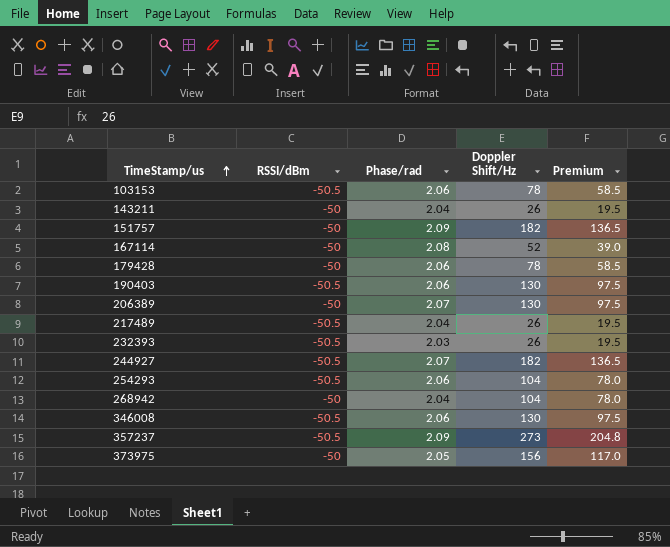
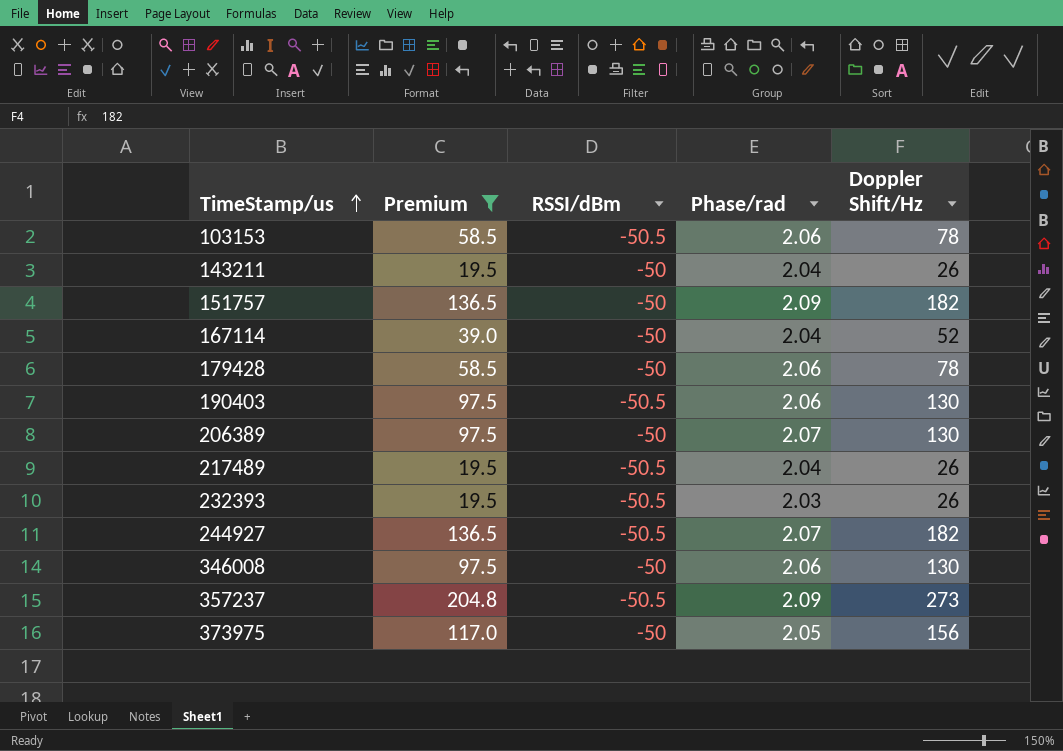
filter: none -> Premium != 78.0
column Premium | position: 5 -> 2
167114 | Phase/rad: 2.08 -> 2.04
346008 | RSSI/dBm: -50.5 -> -50

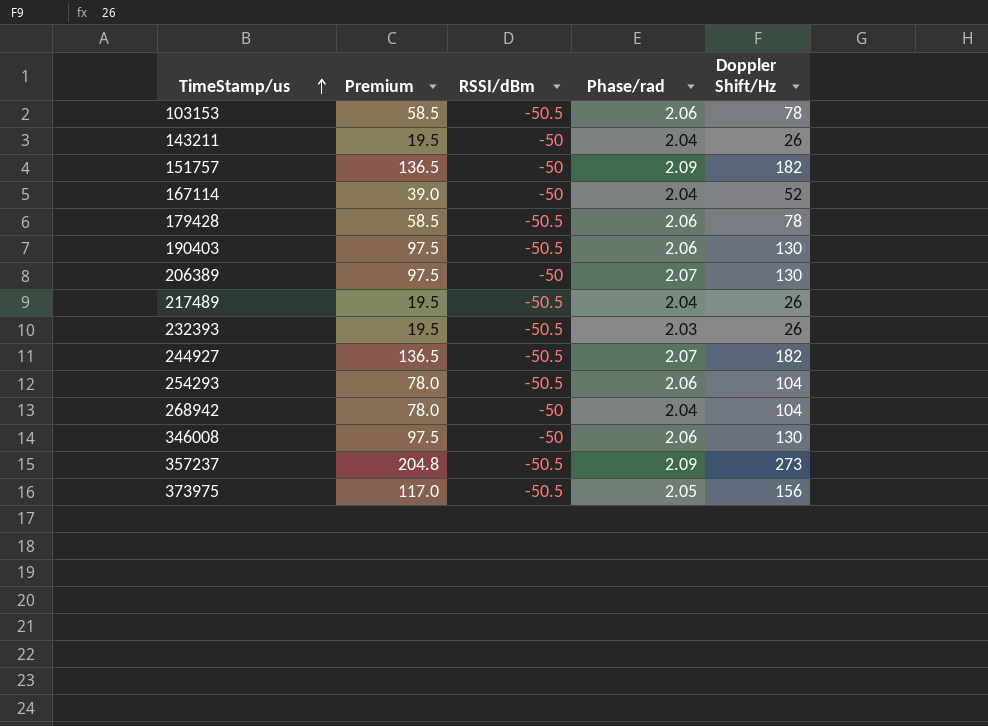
filter: Premium != 78.0 -> none
179428 | RSSI/dBm: -50 -> -50.5
373975 | RSSI/dBm: -50 -> -50.5

